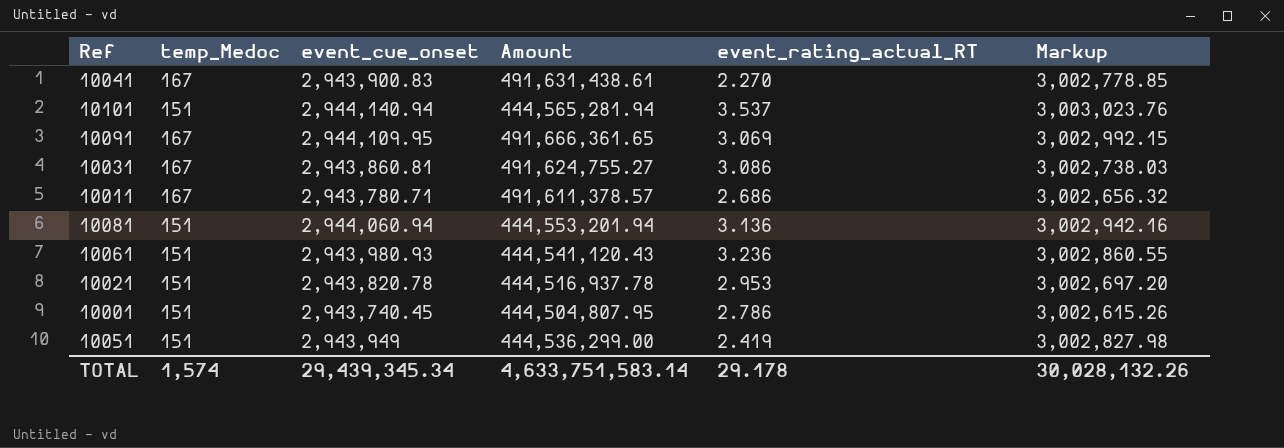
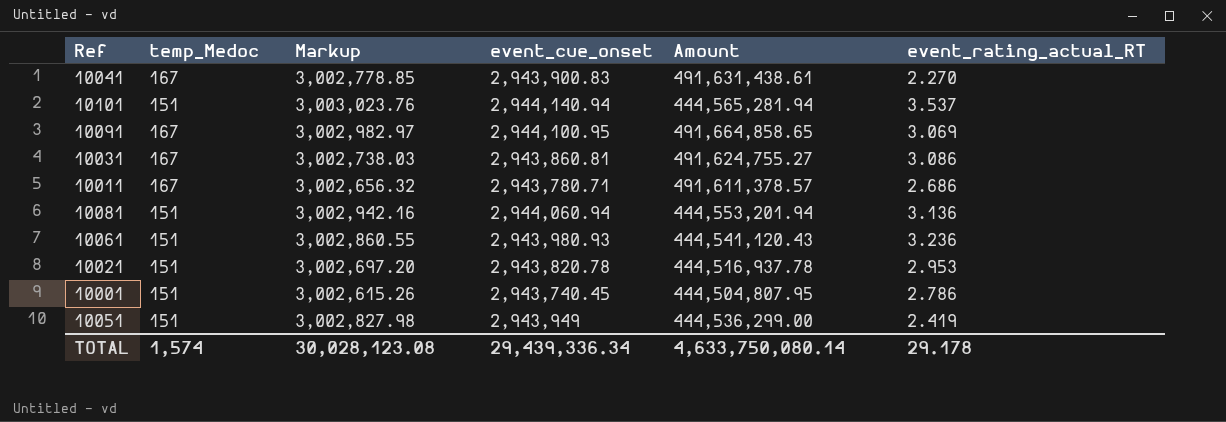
column Markup | position: 6 -> 3
10091 | Markup: 3,002,992.15 -> 3,002,982.97
10091 | event_cue_onset: 2,944,109.95 -> 2,944,100.95
10091 | Amount: 491,666,361.65 -> 491,664,858.65
TOTAL | Markup: 30,028,132.26 -> 30,028,123.08
TOTAL | event_cue_onset: 29,439,345.34 -> 29,439,336.34
TOTAL | Amount: 4,633,751,583.14 -> 4,633,750,080.14

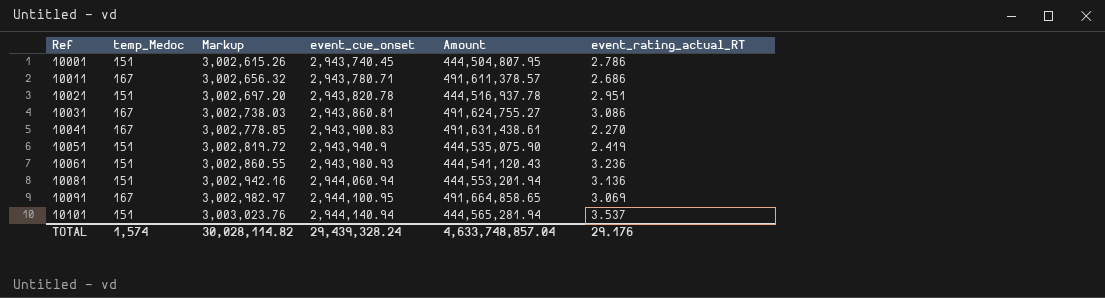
row order: none -> Ref ascending
10021 | event_rating_actual_RT: 2.953 -> 2.951
10051 | Markup: 3,002,827.98 -> 3,002,819.72
10051 | event_cue_onset: 2,943,949 -> 2,943,940.9
10051 | Amount: 444,536,299.00 -> 444,535,075.90
TOTAL | Markup: 30,028,123.08 -> 30,028,114.82
TOTAL | event_cue_onset: 29,439,336.34 -> 29,439,328.24
TOTAL | Amount: 4,633,750,080.14 -> 4,633,748,857.04
TOTAL | event_rating_actual_RT: 29.178 -> 29.176

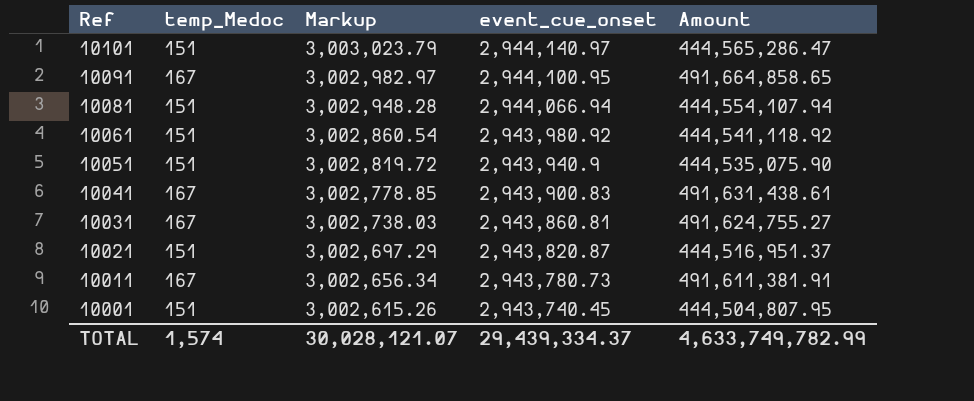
row order: Ref ascending -> Ref descending
column event_rating_actual_RT | position: 6 -> none
10101 | Markup: 3,003,023.76 -> 3,003,023.79
10101 | event_cue_onset: 2,944,140.94 -> 2,944,140.97
10101 | Amount: 444,565,281.94 -> 444,565,286.47
10081 | Markup: 3,002,942.16 -> 3,002,948.28
10081 | event_cue_onset: 2,944,060.94 -> 2,944,066.94
10081 | Amount: 444,553,201.94 -> 444,554,107.94
10061 | Markup: 3,002,860.55 -> 3,002,860.54
10061 | event_cue_onset: 2,943,980.93 -> 2,943,980.92
10061 | Amount: 444,541,120.43 -> 444,541,118.92
10021 | Markup: 3,002,697.20 -> 3,002,697.29
10021 | event_cue_onset: 2,943,820.78 -> 2,943,820.87
10021 | Amount: 444,516,937.78 -> 444,516,951.37
10011 | Markup: 3,002,656.32 -> 3,002,656.34
10011 | event_cue_onset: 2,943,780.71 -> 2,943,780.73
10011 | Amount: 491,611,378.57 -> 491,611,381.91
TOTAL | Markup: 30,028,114.82 -> 30,028,121.07
TOTAL | event_cue_onset: 29,439,328.24 -> 29,439,334.37
TOTAL | Amount: 4,633,748,857.04 -> 4,633,749,782.99

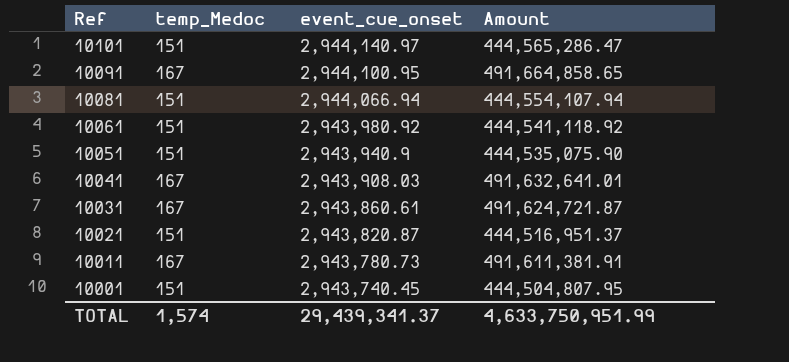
column Markup | formula: [event_cue_onset] * 1.02 -> none
10041 | event_cue_onset: 2,943,900.83 -> 2,943,908.03
10041 | Amount: 491,631,438.61 -> 491,632,641.01
10031 | event_cue_onset: 2,943,860.81 -> 2,943,860.61
10031 | Amount: 491,624,755.27 -> 491,624,721.87
TOTAL | event_cue_onset: 29,439,334.37 -> 29,439,341.37
TOTAL | Amount: 4,633,749,782.99 -> 4,633,750,951.99

